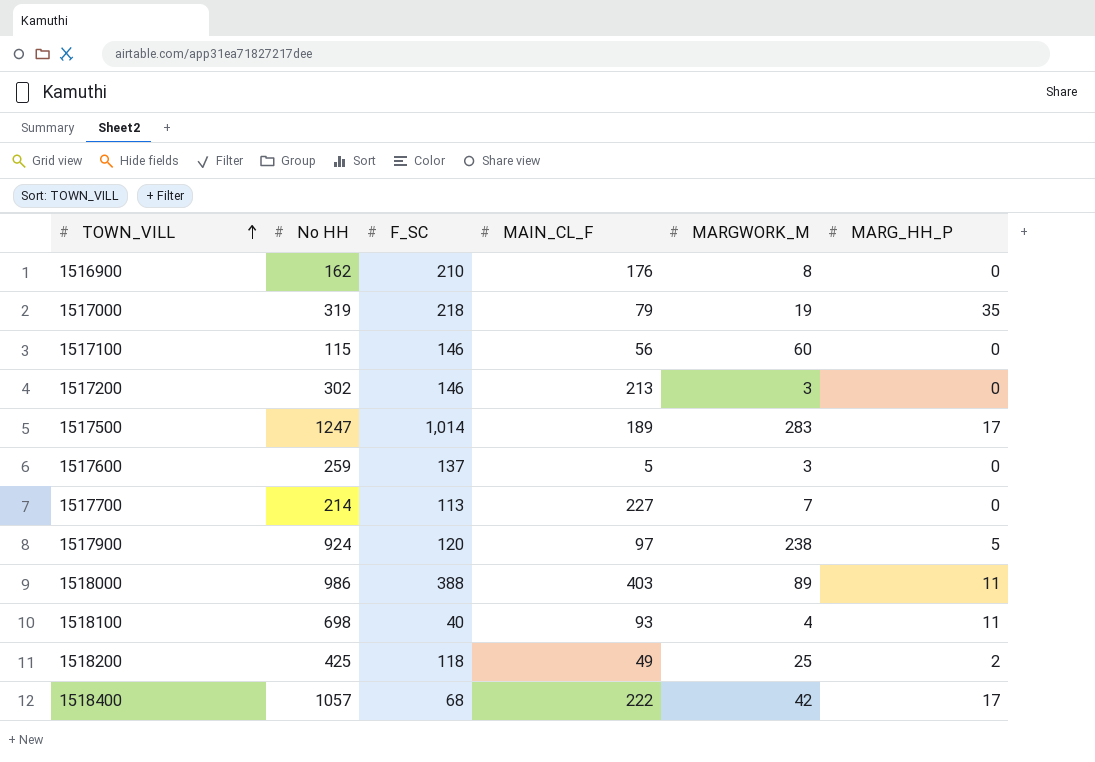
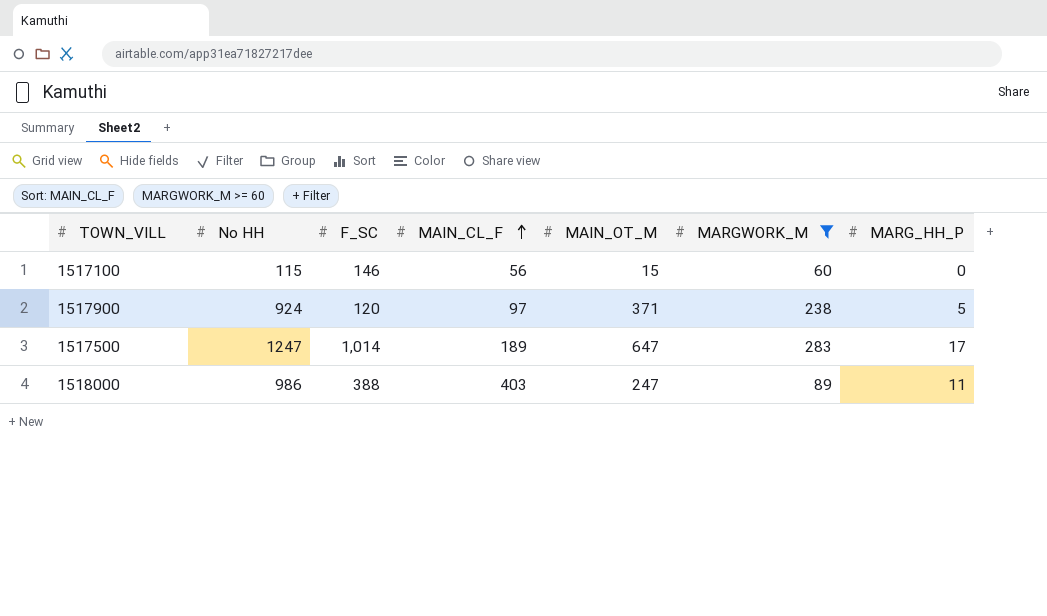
filter: none -> MARGWORK_M >= 60
row order: TOWN_VILL ascending -> MAIN_CL_F ascending
column MAIN_OT_M | position: none -> 5

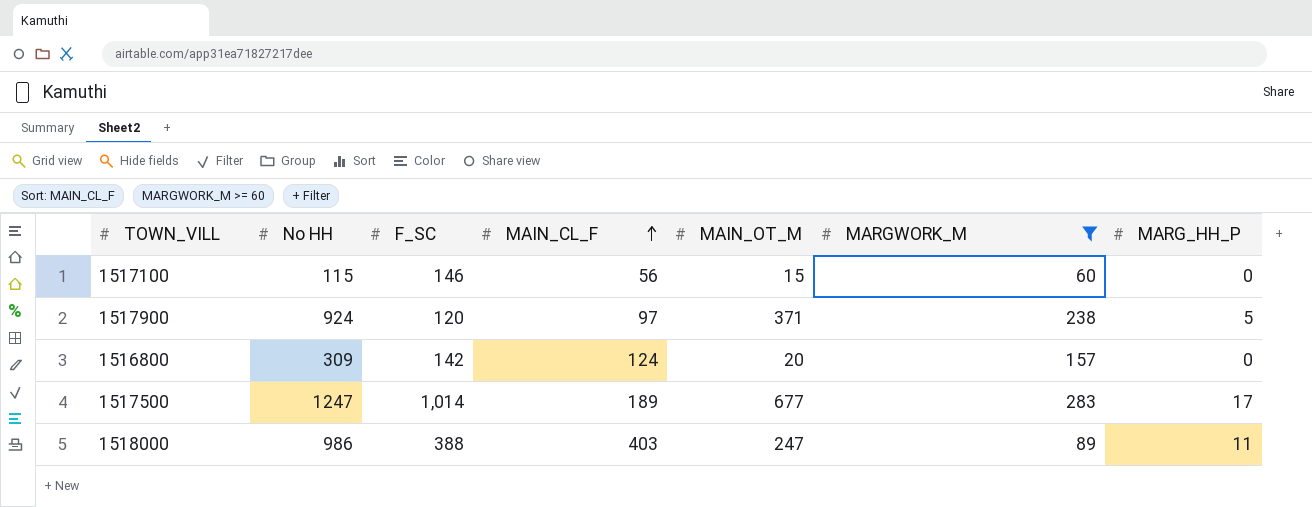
row 1516800: none -> 309 | 142 | 124 | 20 | 157 | 0
1517500 | MAIN_OT_M: 647 -> 677

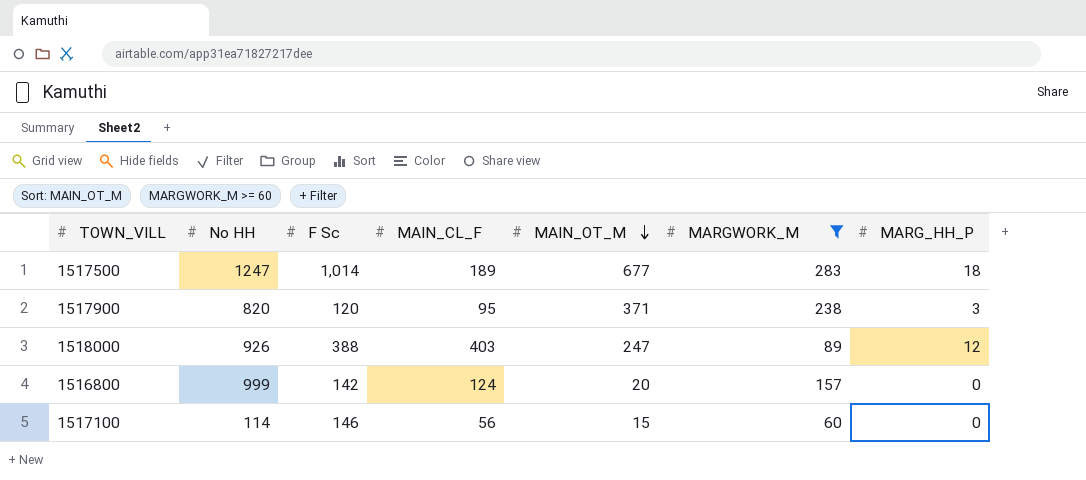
row order: MAIN_CL_F ascending -> MAIN_OT_M descending
column name: F_SC -> F Sc
1517500 | MARG_HH_P: 17 -> 18
1517900 | No HH: 924 -> 820
1517900 | MAIN_CL_F: 97 -> 95
1517900 | MARG_HH_P: 5 -> 3
1518000 | No HH: 986 -> 926
1518000 | MARG_HH_P: 11 -> 12
1516800 | No HH: 309 -> 999
1517100 | No HH: 115 -> 114

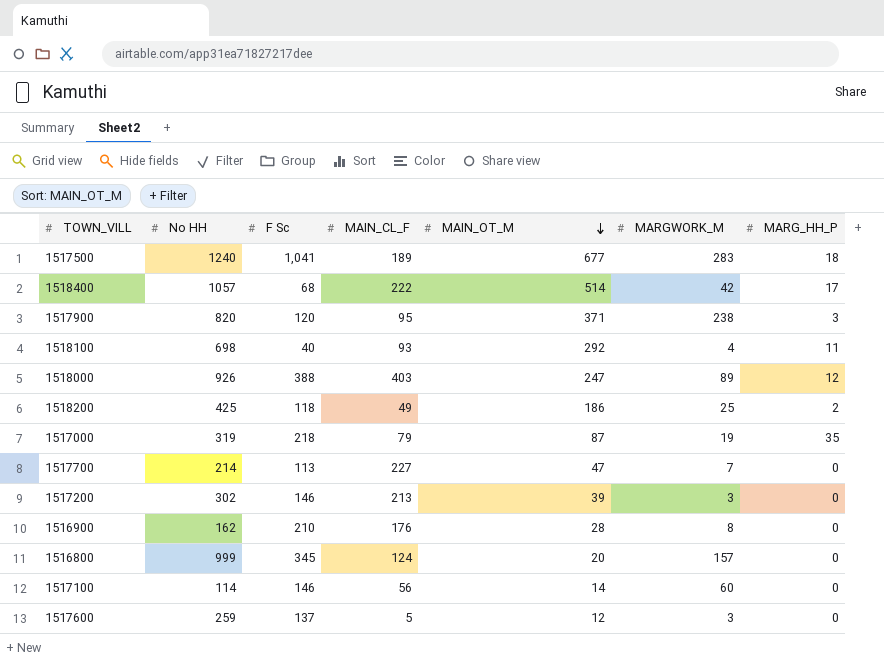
filter: MARGWORK_M >= 60 -> none
1517500 | No HH: 1247 -> 1240
1517500 | F Sc: 1,014 -> 1,041
1516800 | F Sc: 142 -> 345
1517100 | MAIN_OT_M: 15 -> 14

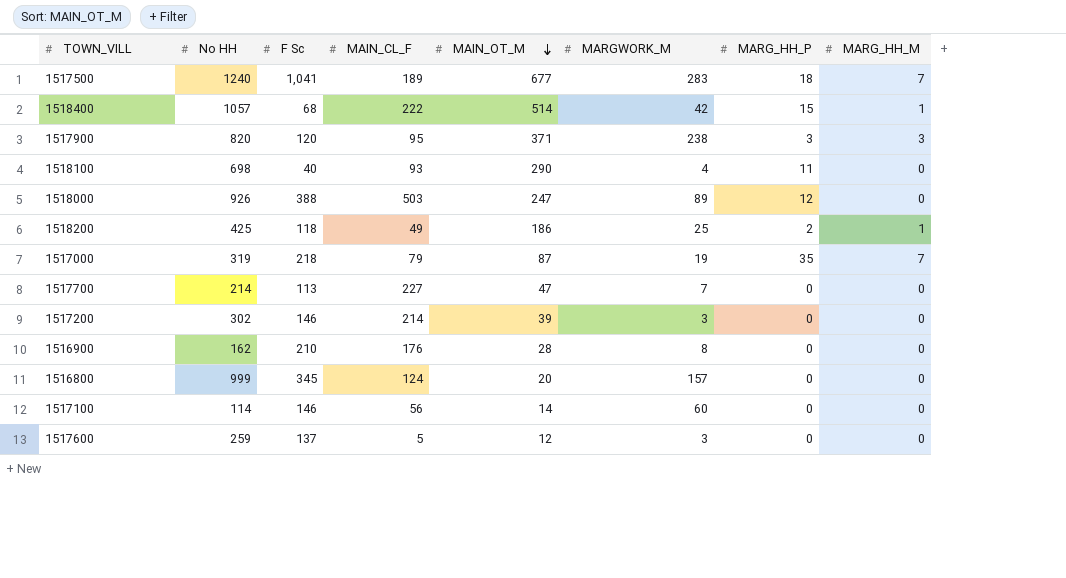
column MARG_HH_M | position: none -> 8
1518400 | MARG_HH_P: 17 -> 15
1518100 | MAIN_OT_M: 292 -> 290
1518000 | MAIN_CL_F: 403 -> 503
1517200 | MAIN_CL_F: 213 -> 214

